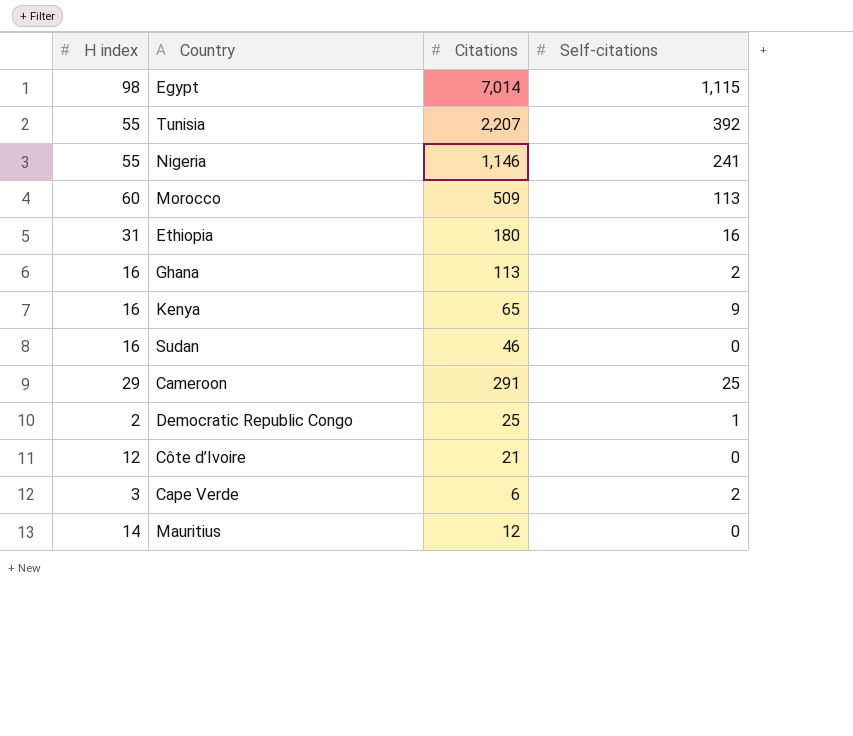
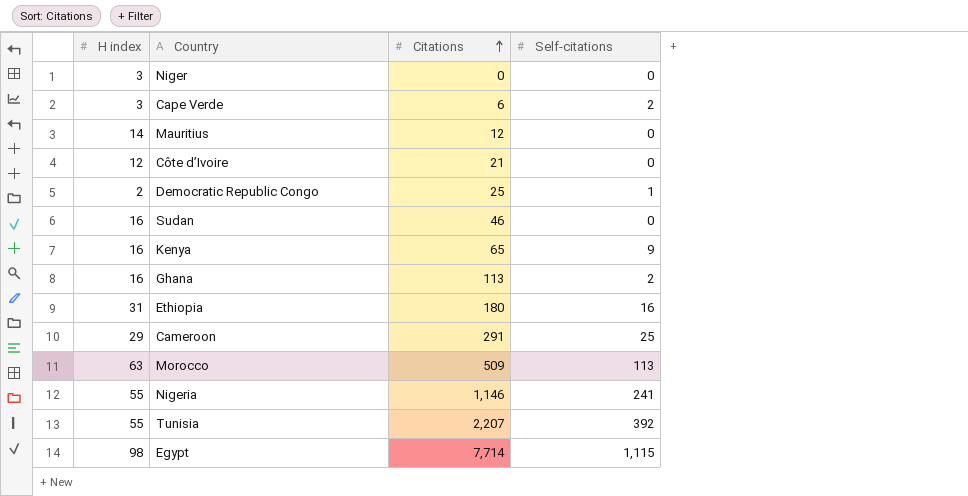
row order: none -> Citations ascending
row Niger: none -> 3 | 0 | 0
Morocco | H index: 60 -> 63
Egypt | Citations: 7,014 -> 7,714

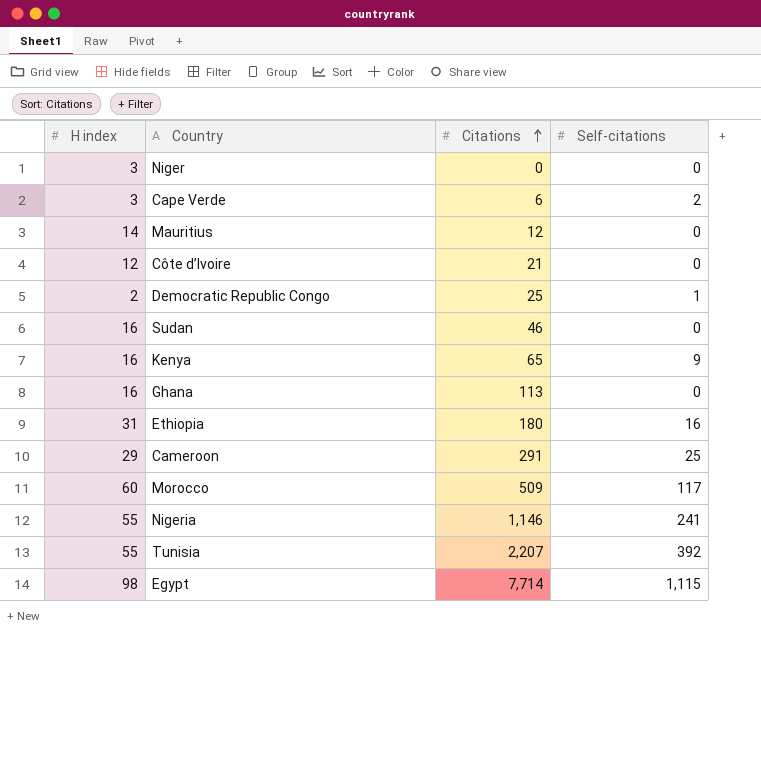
Ghana | Self-citations: 2 -> 0
Morocco | H index: 63 -> 60
Morocco | Self-citations: 113 -> 117

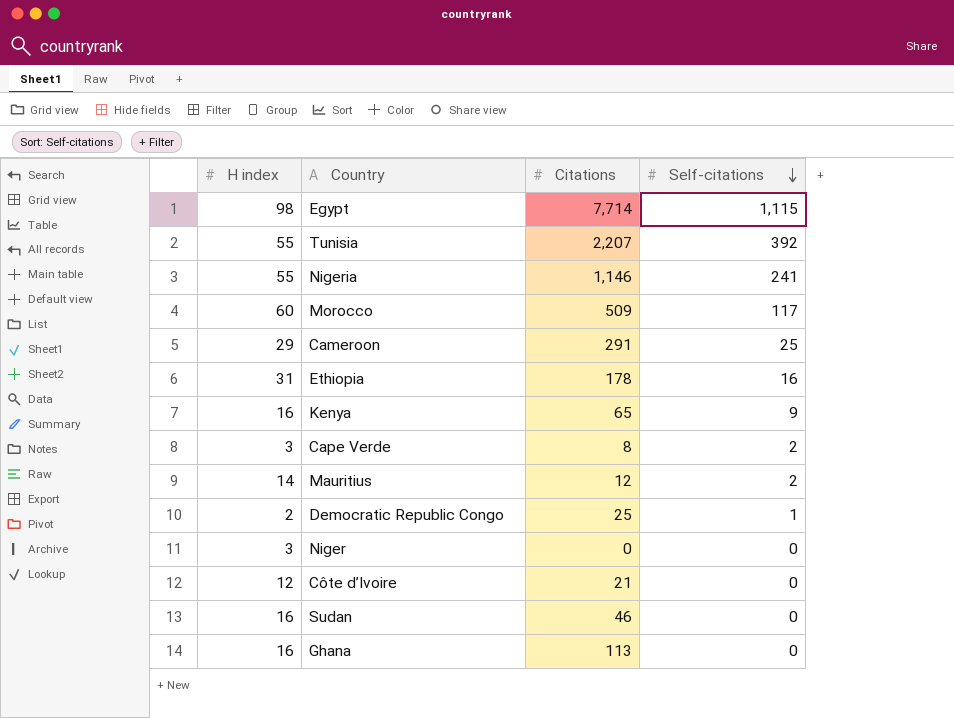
row order: Citations ascending -> Self-citations descending
Ethiopia | Citations: 180 -> 178
Cape Verde | Citations: 6 -> 8
Mauritius | Self-citations: 0 -> 2

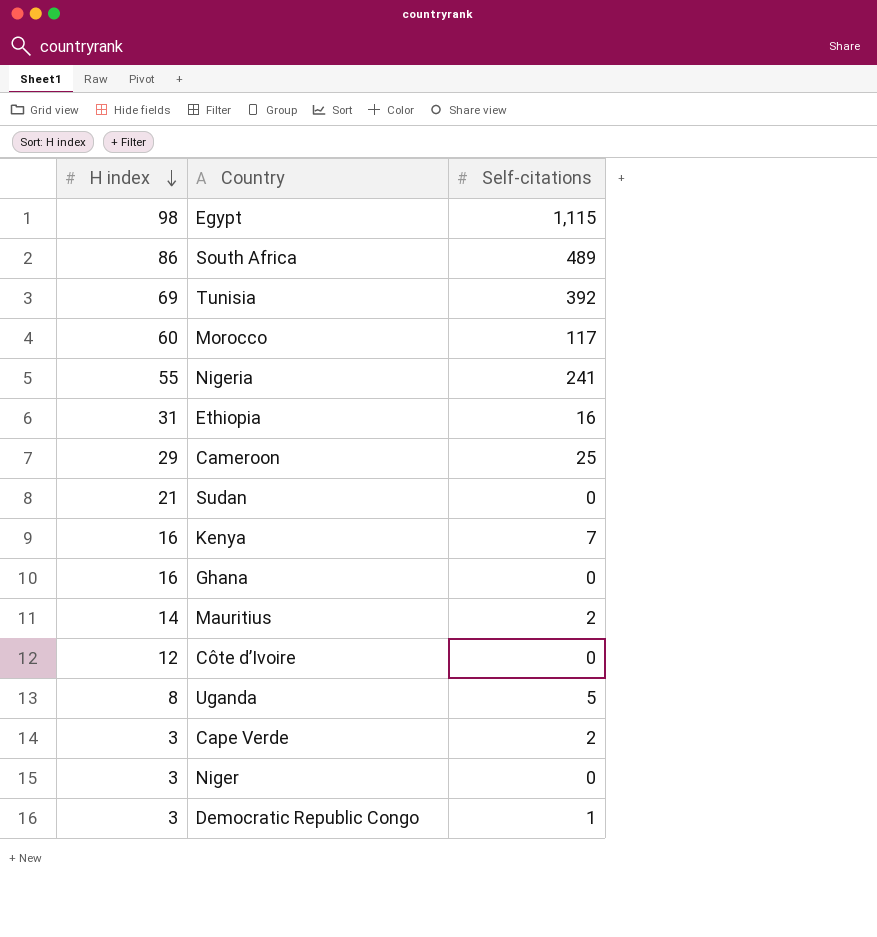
row order: Self-citations descending -> H index descending
column Citations | position: 3 -> none
row South Africa: none -> 86 | 489
Tunisia | H index: 55 -> 69
Sudan | H index: 16 -> 21
Kenya | Self-citations: 9 -> 7
row Uganda: none -> 8 | 5
Democratic Republic Congo | H index: 2 -> 3

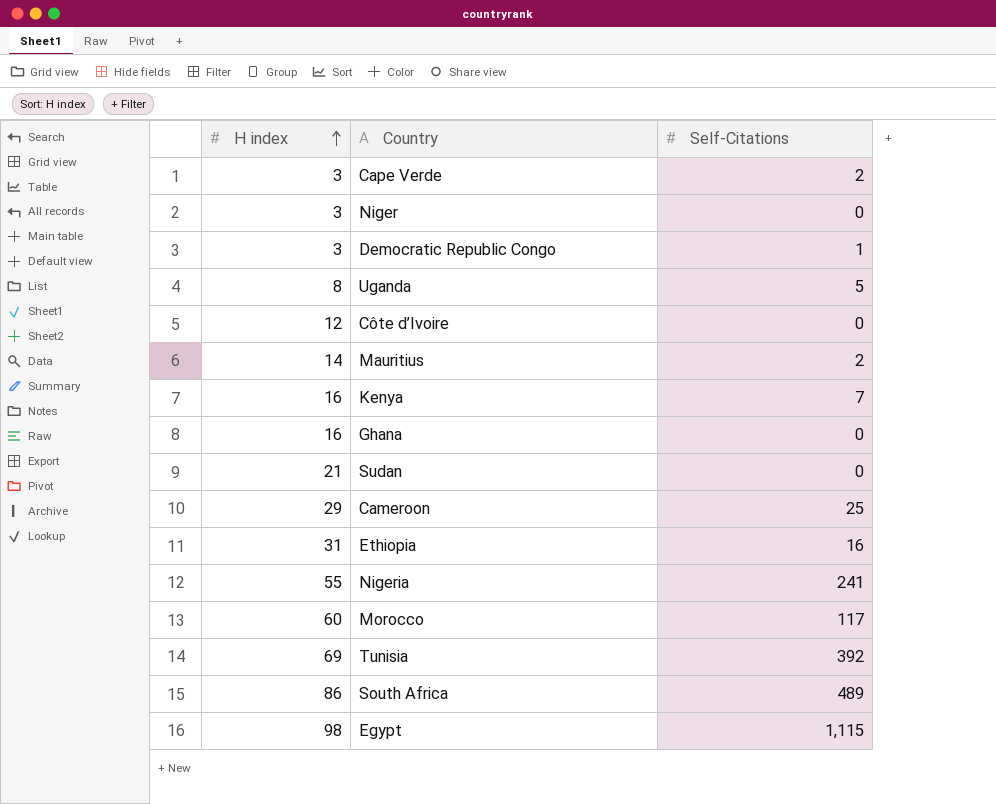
row order: H index descending -> H index ascending
column name: Self-citations -> Self-Citations

